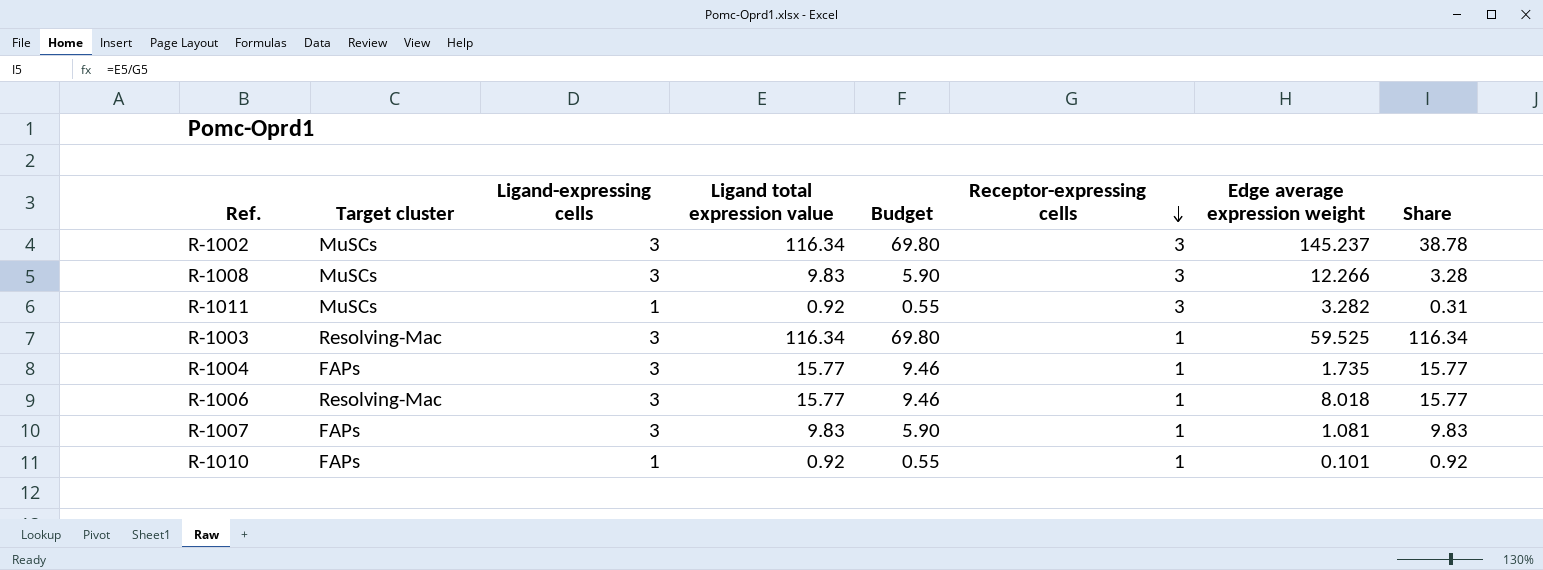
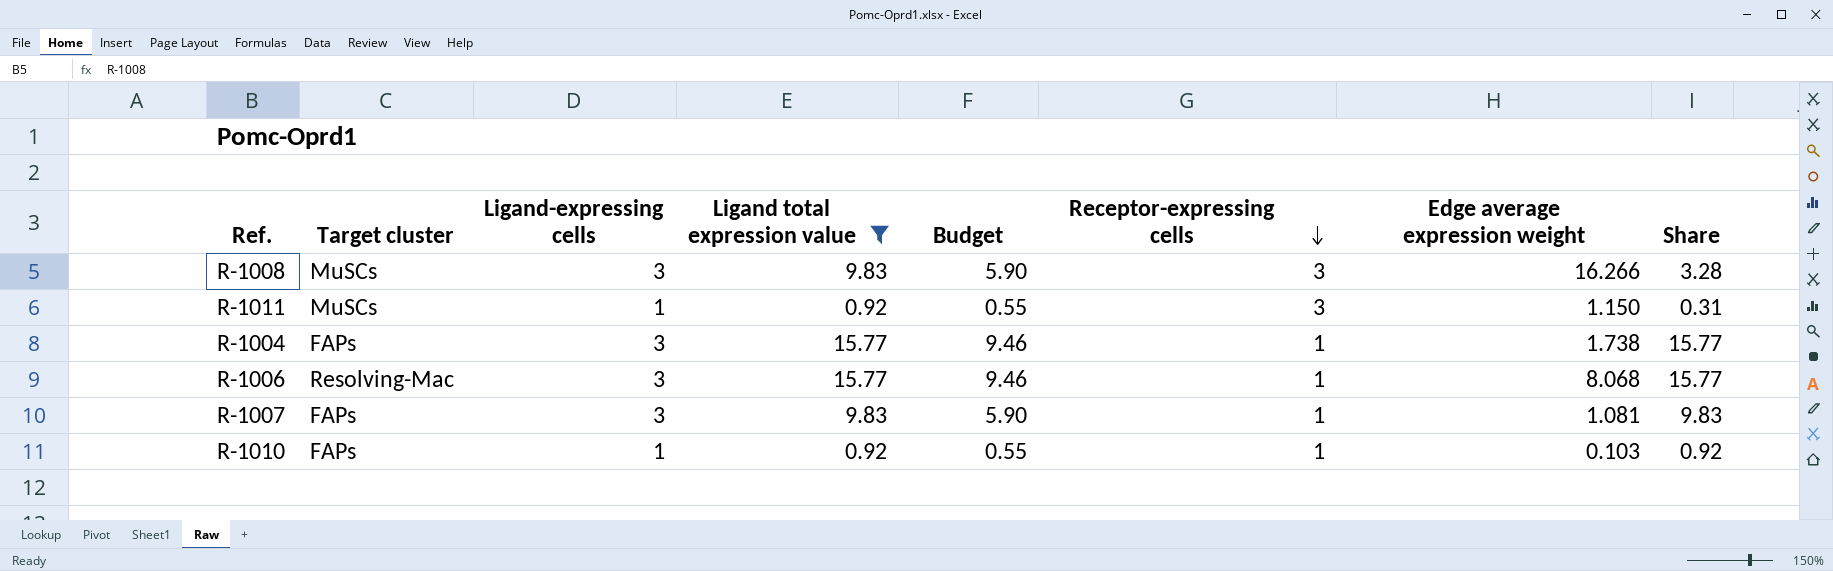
filter: none -> Ligand total expression value != 116.34
R-1008 | Edge average expression weight: 12.266 -> 16.266
R-1011 | Edge average expression weight: 3.282 -> 1.150
R-1004 | Edge average expression weight: 1.735 -> 1.738
R-1006 | Edge average expression weight: 8.018 -> 8.068
R-1010 | Edge average expression weight: 0.101 -> 0.103

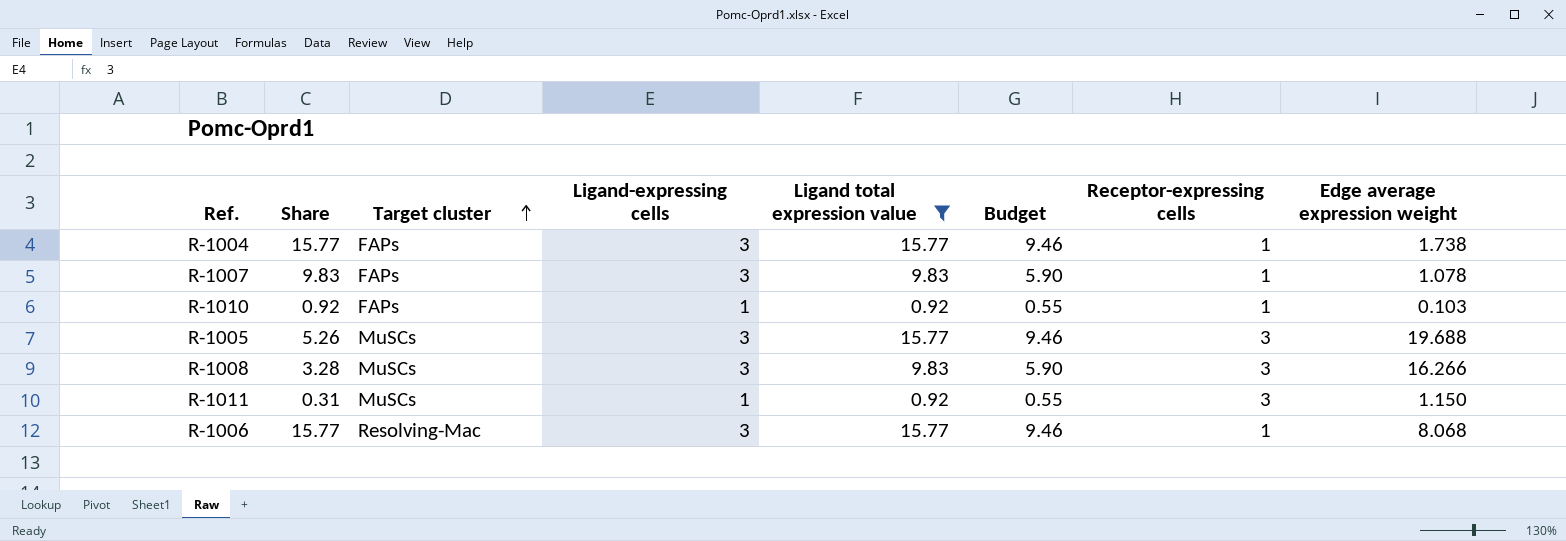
row order: Receptor-expressing cells descending -> Target cluster ascending
column Share | position: 8 -> 2
R-1007 | Edge average expression weight: 1.081 -> 1.078
row R-1005: none -> 5.26 | MuSCs | 3 | 15.77 | 9.46 | 3 | 19.688

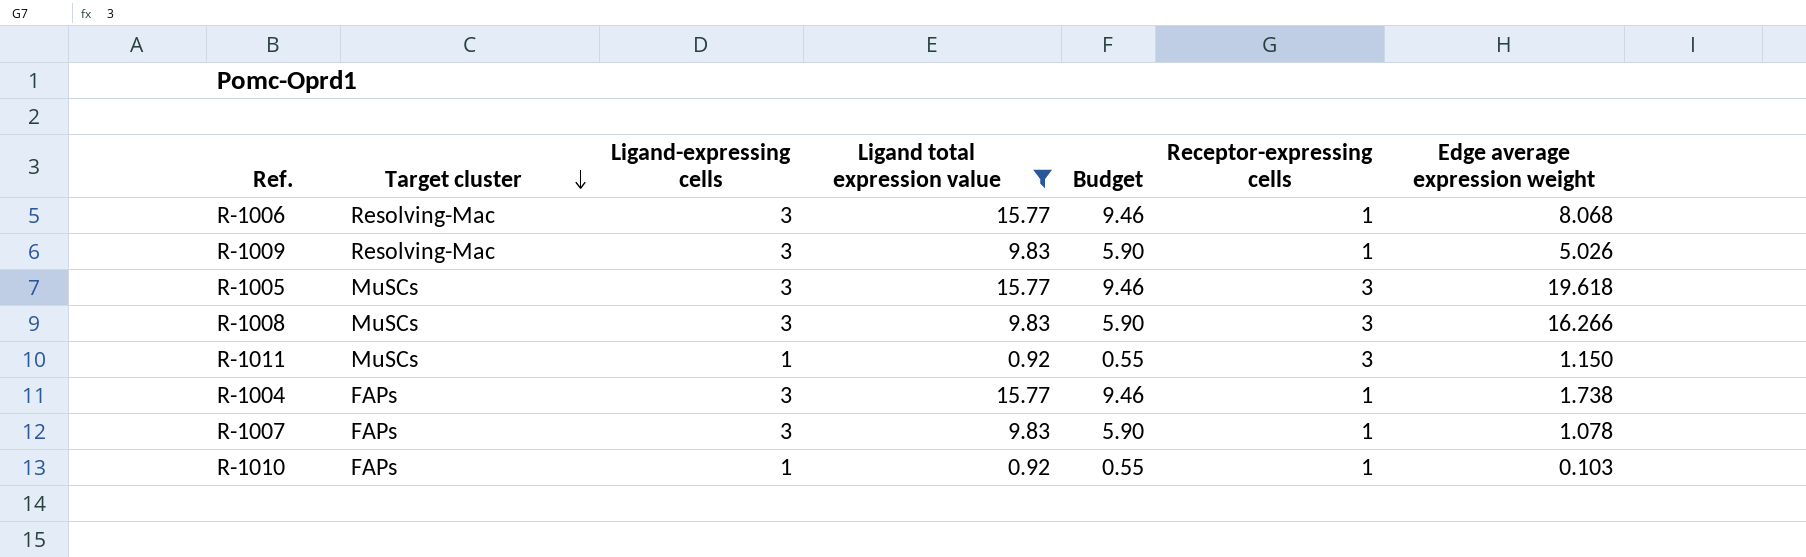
row order: Target cluster ascending -> Target cluster descending
column Share | formula: [Ligand total expression value] / [Receptor-expressing cells] -> none
row R-1009: none -> Resolving-Mac | 3 | 9.83 | 5.90 | 1 | 5.026
R-1005 | Edge average expression weight: 19.688 -> 19.618

